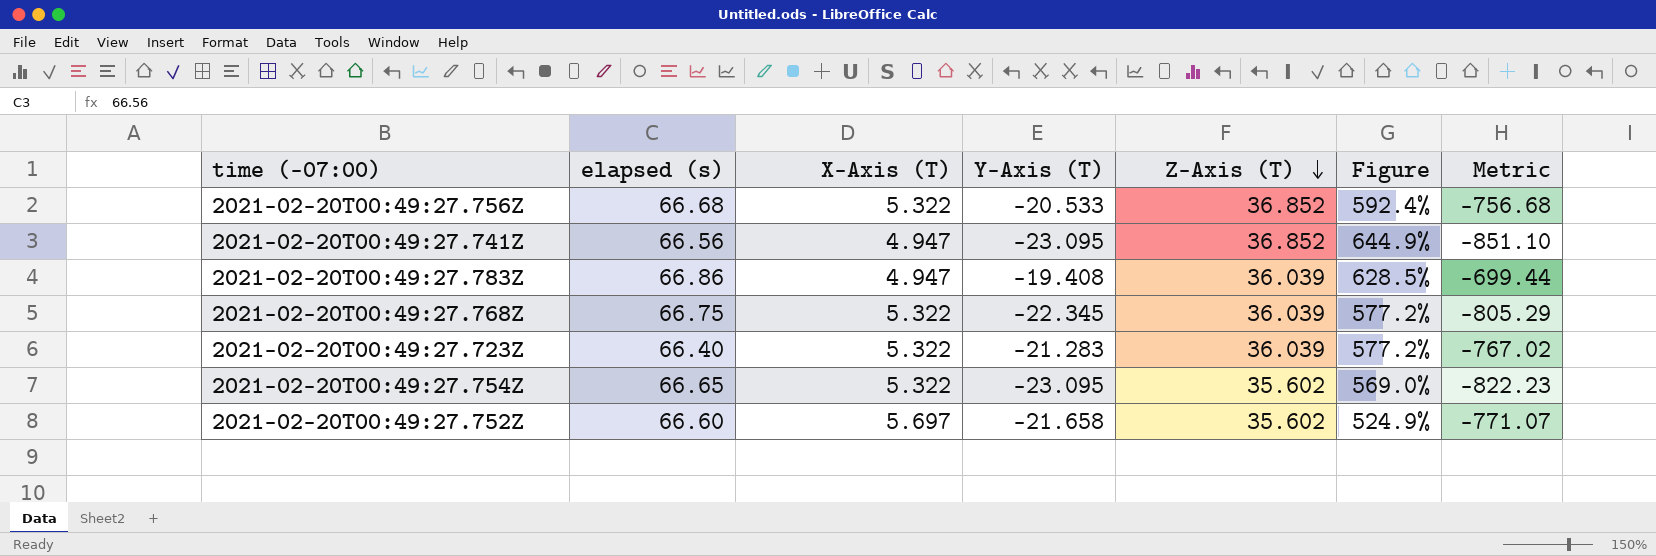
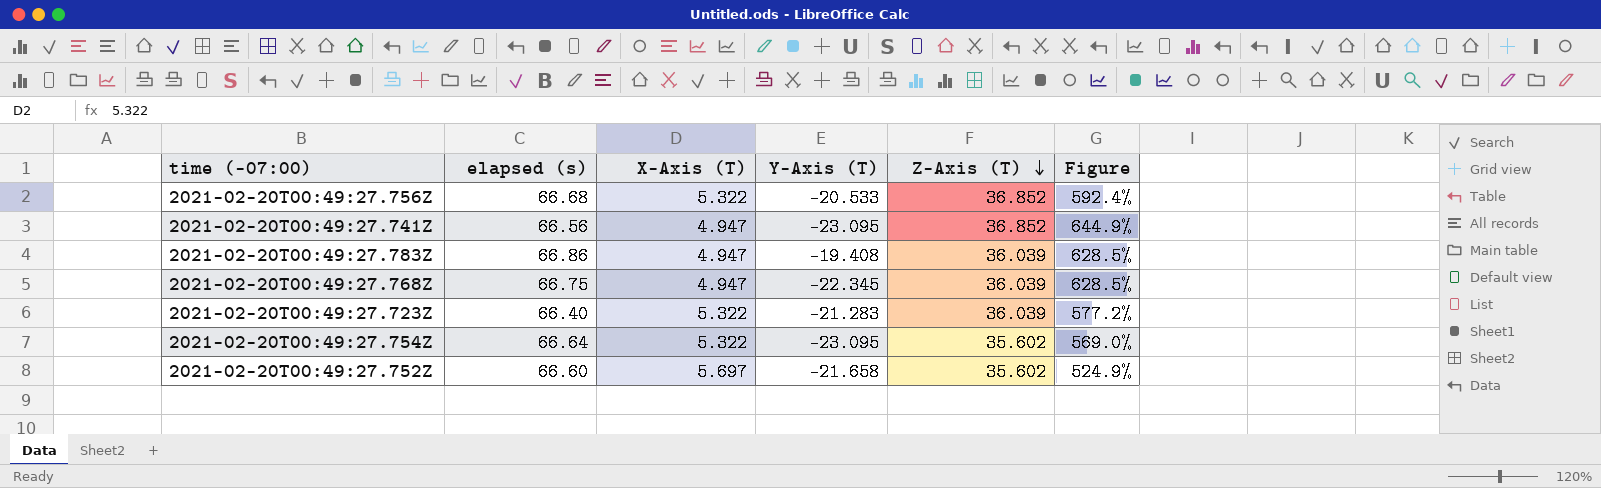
column Metric | formula: [Y-Axis (T)] * [Z-Axis (T)] -> none
2021-02-20T00:49:27.768Z | X-Axis (T): 5.322 -> 4.947
2021-02-20T00:49:27.768Z | Figure: 577.2% -> 628.5%
2021-02-20T00:49:27.754Z | elapsed (s): 66.65 -> 66.64

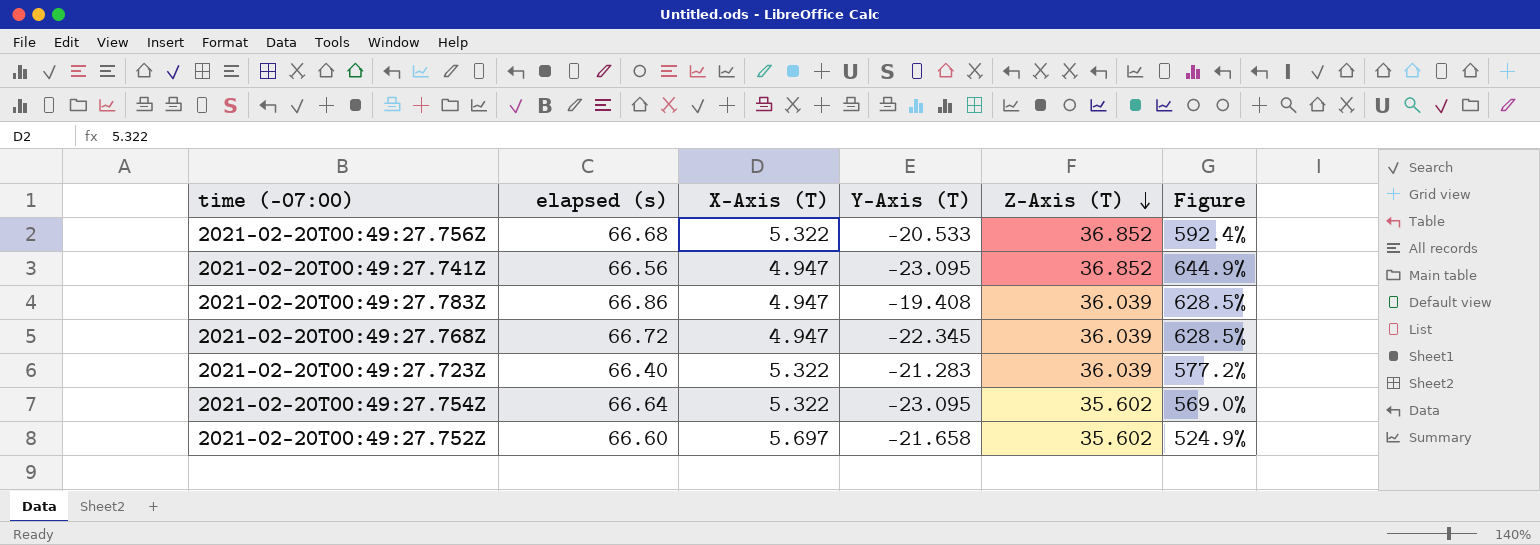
2021-02-20T00:49:27.768Z | elapsed (s): 66.75 -> 66.72

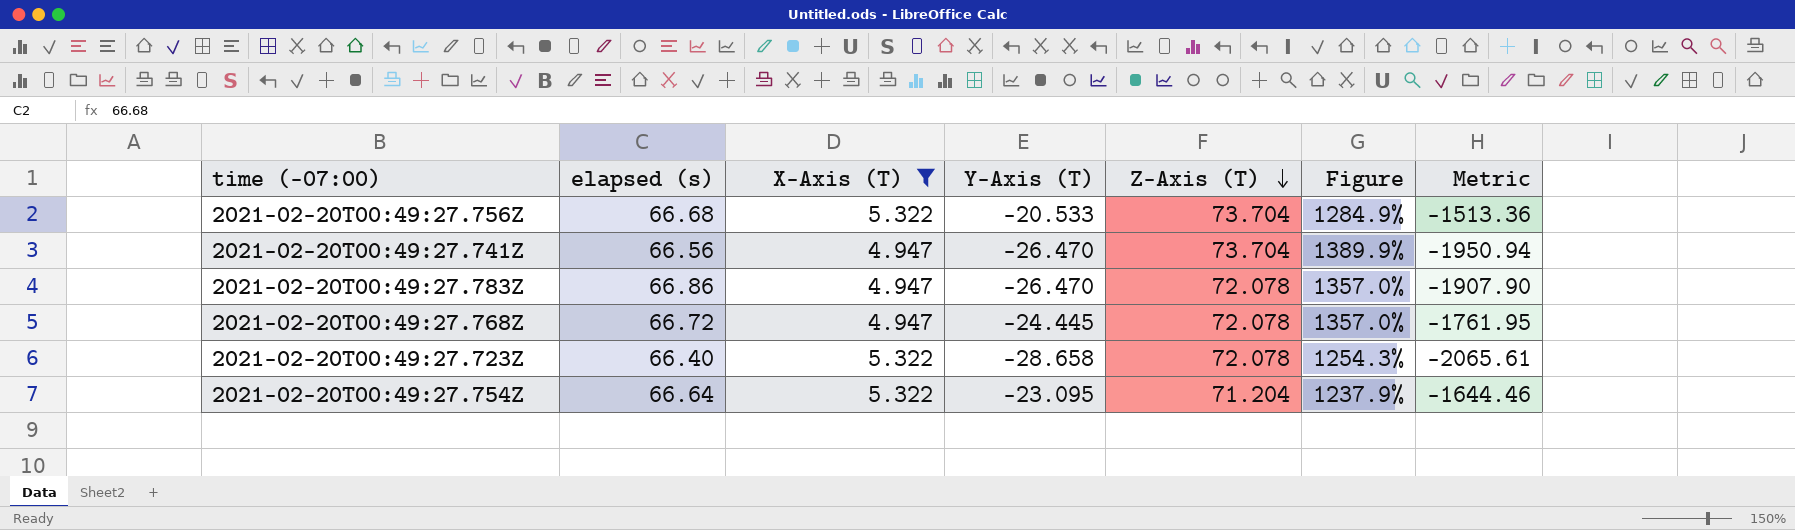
filter: none -> X-Axis (T) != 5.697
column Metric | formula: none -> [Y-Axis (T)] * [Z-Axis (T)]
2021-02-20T00:49:27.756Z | Z-Axis (T): 36.852 -> 73.704
2021-02-20T00:49:27.756Z | Figure: 592.4% -> 1284.9%
2021-02-20T00:49:27.741Z | Y-Axis (T): -23.095 -> -26.470
2021-02-20T00:49:27.741Z | Z-Axis (T): 36.852 -> 73.704
2021-02-20T00:49:27.741Z | Figure: 644.9% -> 1389.9%
2021-02-20T00:49:27.783Z | Y-Axis (T): -19.408 -> -26.470
2021-02-20T00:49:27.783Z | Z-Axis (T): 36.039 -> 72.078
2021-02-20T00:49:27.783Z | Figure: 628.5% -> 1357.0%
2021-02-20T00:49:27.768Z | Y-Axis (T): -22.345 -> -24.445
2021-02-20T00:49:27.768Z | Z-Axis (T): 36.039 -> 72.078
2021-02-20T00:49:27.768Z | Figure: 628.5% -> 1357.0%
2021-02-20T00:49:27.723Z | Y-Axis (T): -21.283 -> -28.658
2021-02-20T00:49:27.723Z | Z-Axis (T): 36.039 -> 72.078
2021-02-20T00:49:27.723Z | Figure: 577.2% -> 1254.3%
2021-02-20T00:49:27.754Z | Z-Axis (T): 35.602 -> 71.204
2021-02-20T00:49:27.754Z | Figure: 569.0% -> 1237.9%

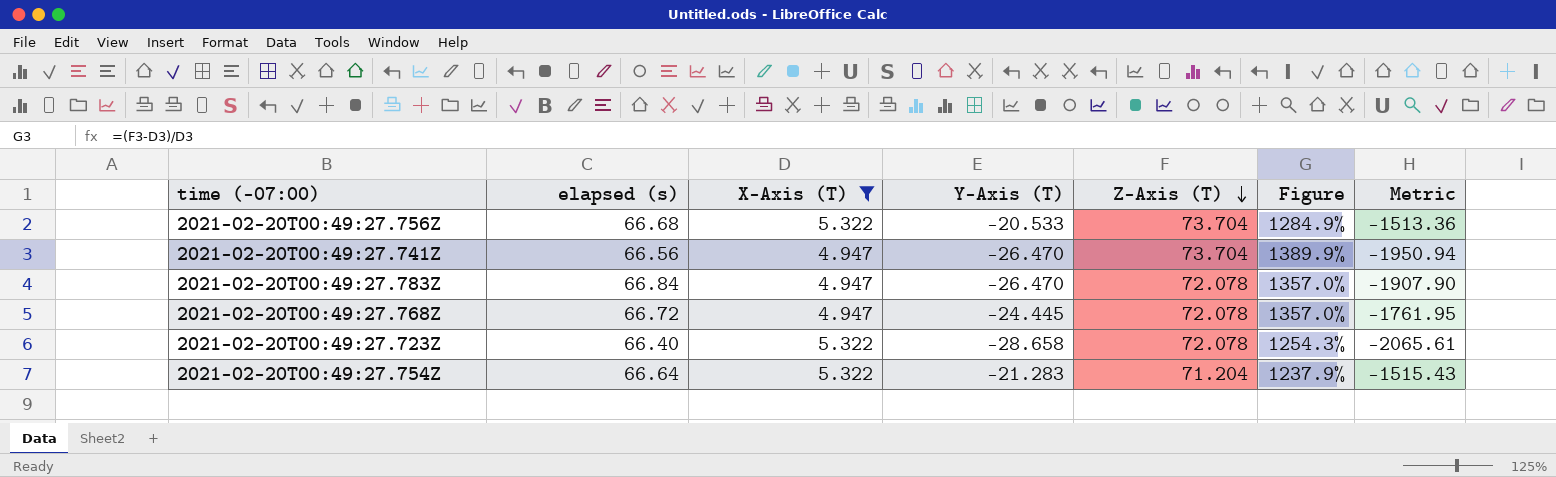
2021-02-20T00:49:27.783Z | elapsed (s): 66.86 -> 66.84
2021-02-20T00:49:27.754Z | Y-Axis (T): -23.095 -> -21.283
2021-02-20T00:49:27.754Z | Metric: -1644.46 -> -1515.43

